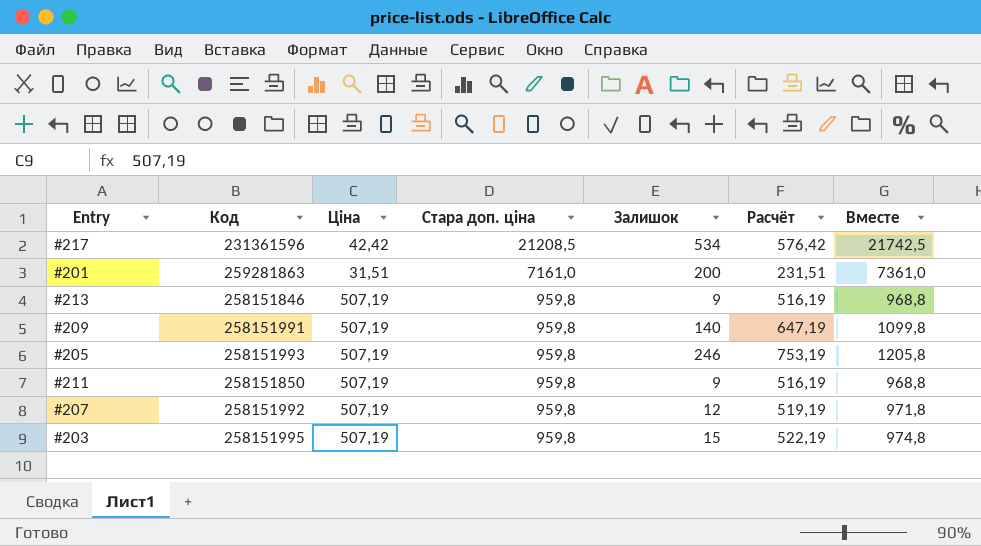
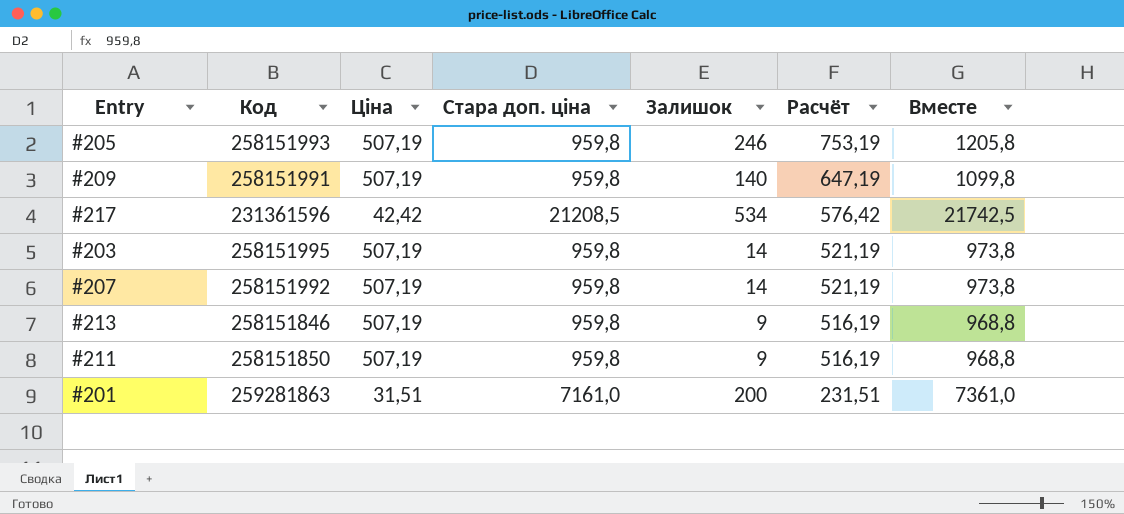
row order: Стара доп. ціна descending -> Расчёт descending
#203 | Залишок: 15 -> 14
#203 | Расчёт: 522,19 -> 521,19
#203 | Вместе: 974,8 -> 973,8
#207 | Залишок: 12 -> 14
#207 | Расчёт: 519,19 -> 521,19
#207 | Вместе: 971,8 -> 973,8

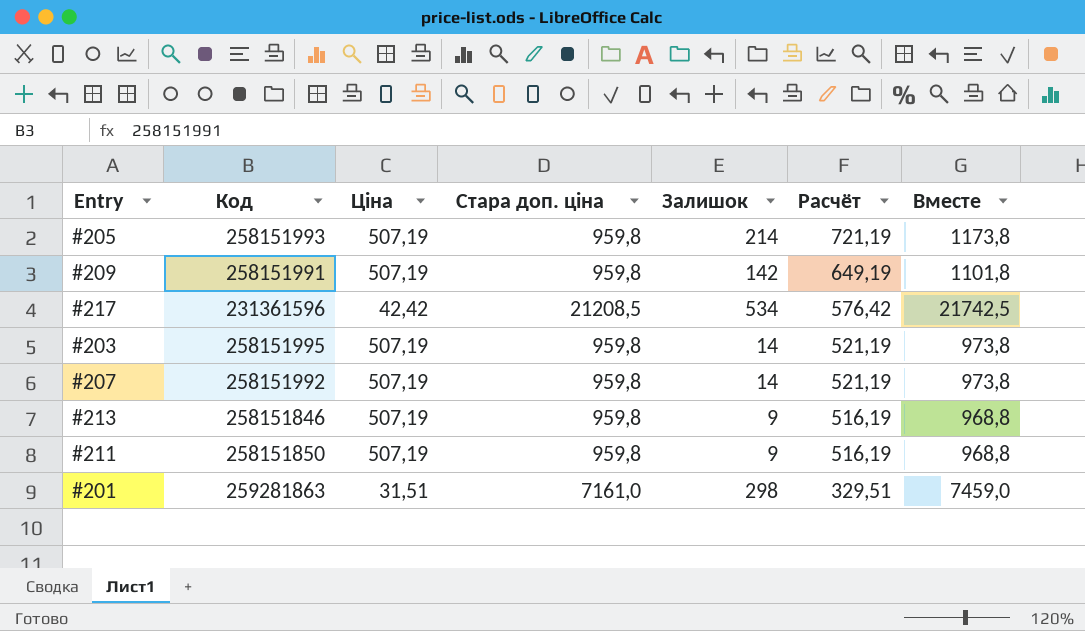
#205 | Залишок: 246 -> 214
#205 | Расчёт: 753,19 -> 721,19
#205 | Вместе: 1205,8 -> 1173,8
#209 | Залишок: 140 -> 142
#209 | Расчёт: 647,19 -> 649,19
#209 | Вместе: 1099,8 -> 1101,8
#201 | Залишок: 200 -> 298
#201 | Расчёт: 231,51 -> 329,51
#201 | Вместе: 7361,0 -> 7459,0

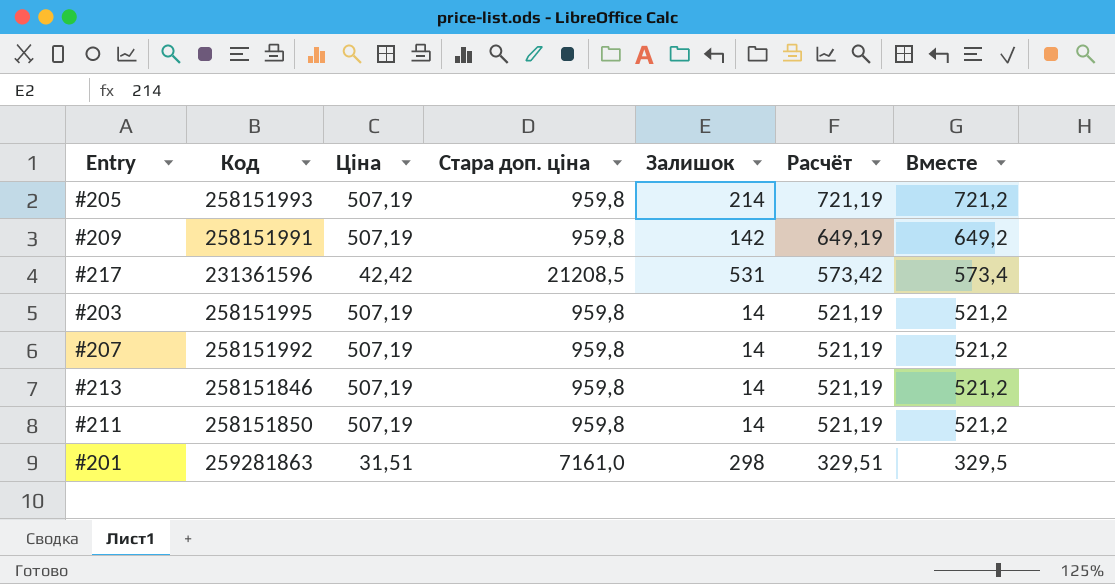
column Вместе | formula: [Стара доп. ціна] + [Залишок] -> [Ціна] + [Залишок]
#217 | Залишок: 534 -> 531
#217 | Расчёт: 576,42 -> 573,42
#213 | Залишок: 9 -> 14
#213 | Расчёт: 516,19 -> 521,19
#211 | Залишок: 9 -> 14
#211 | Расчёт: 516,19 -> 521,19

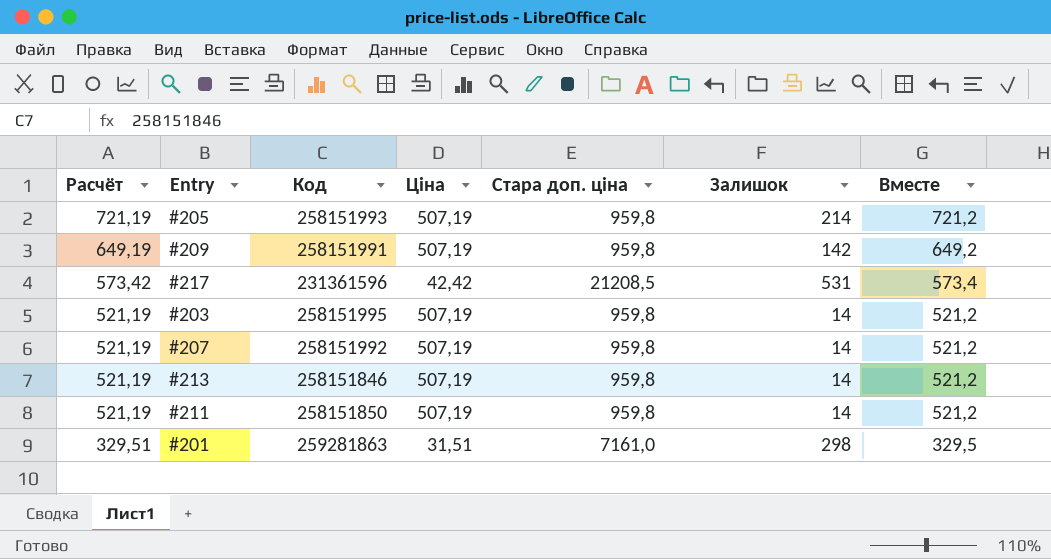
column Расчёт | position: 6 -> 1

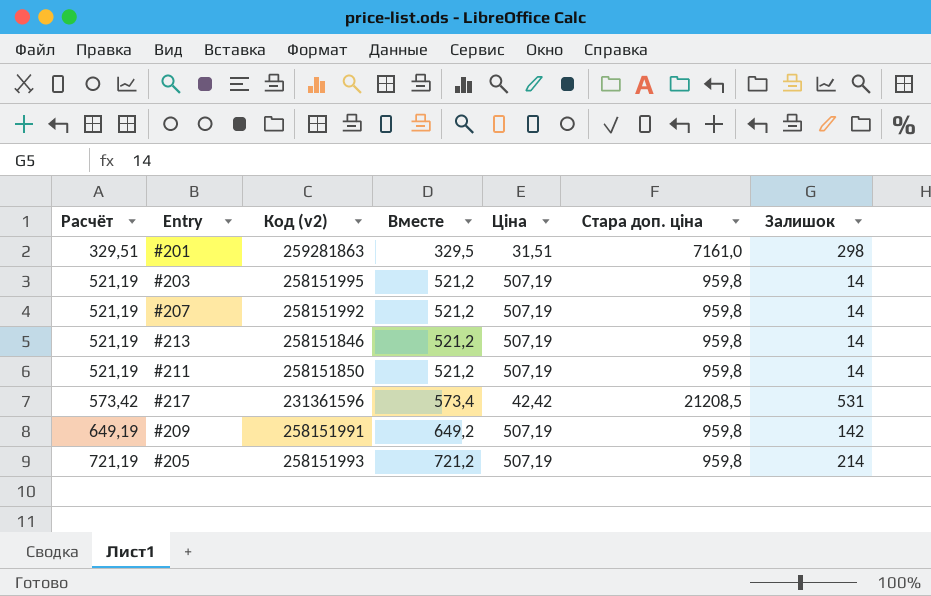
row order: Расчёт descending -> Расчёт ascending
column name: Код -> Код (v2)
column Вместе | position: 7 -> 4

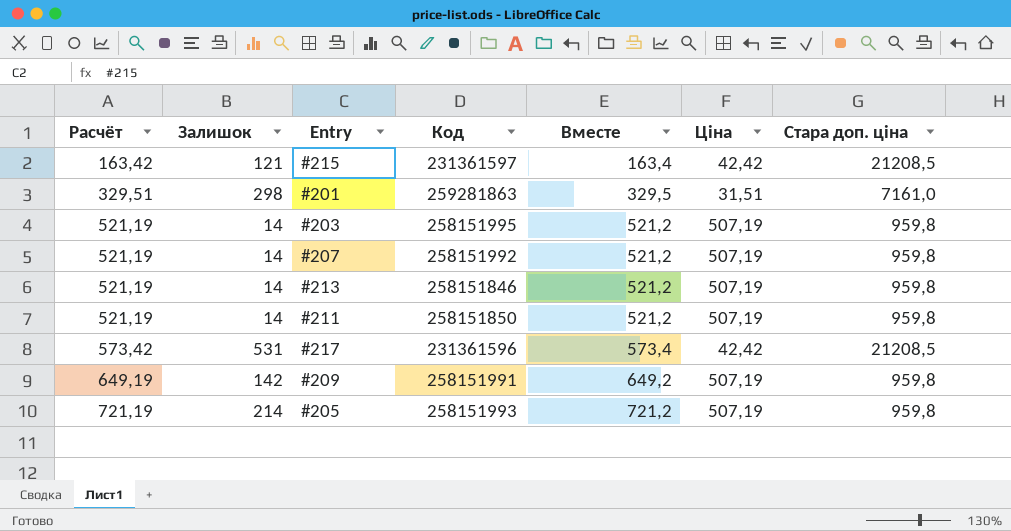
column Залишок | position: 7 -> 2
column name: Код (v2) -> Код
row #215: none -> 163,42 | 121 | 231361597 | 163,4 | 42,42 | 21208,5

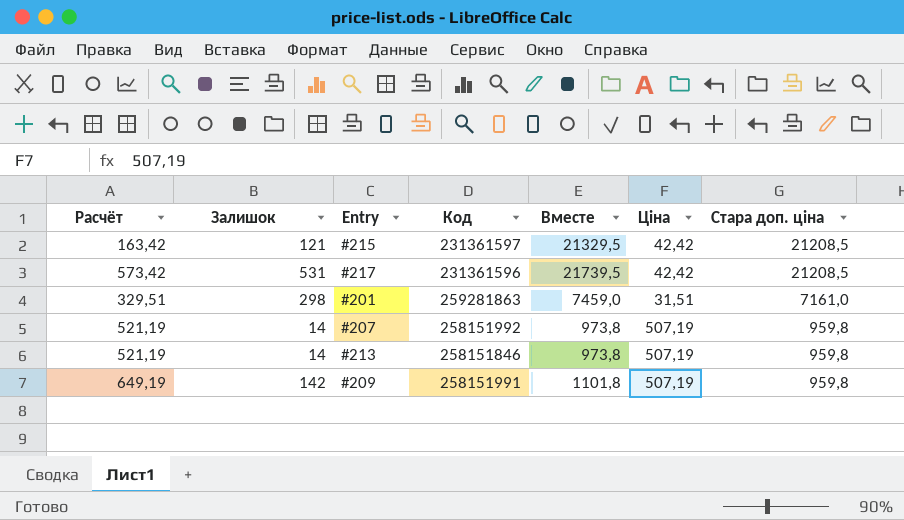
row order: Расчёт ascending -> Стара доп. ціна descending
column Вместе | formula: [Залишок] + [Ціна] -> [Залишок] + [Стара доп. ціна]
row #203: 521,19 | 14 | 258151995 | 521,2 | 507,19 | 959,8 -> none
row #211: 521,19 | 14 | 258151850 | 521,2 | 507,19 | 959,8 -> none
row #205: 721,19 | 214 | 258151993 | 721,2 | 507,19 | 959,8 -> none

